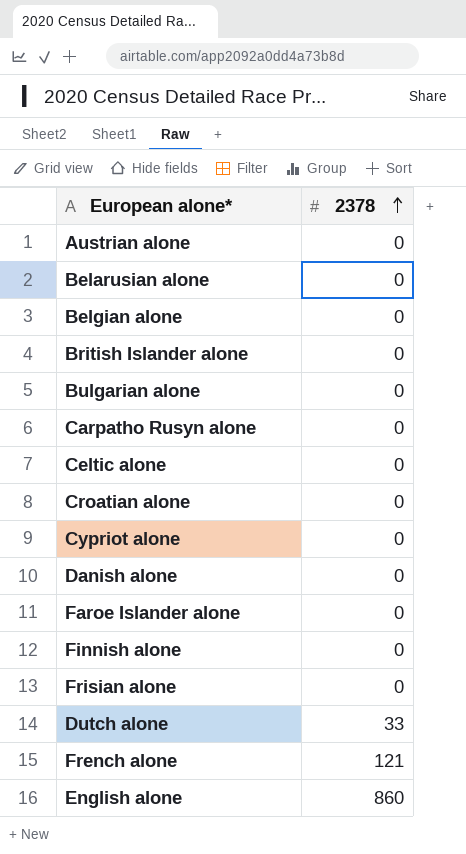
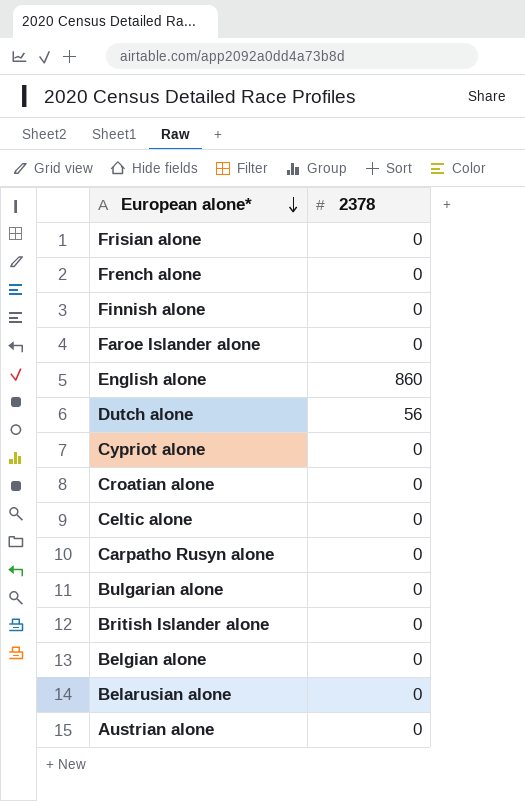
row order: 2378 ascending -> European alone* descending
row Danish alone: 0 -> none
French alone | 2378: 121 -> 0
Dutch alone | 2378: 33 -> 56

